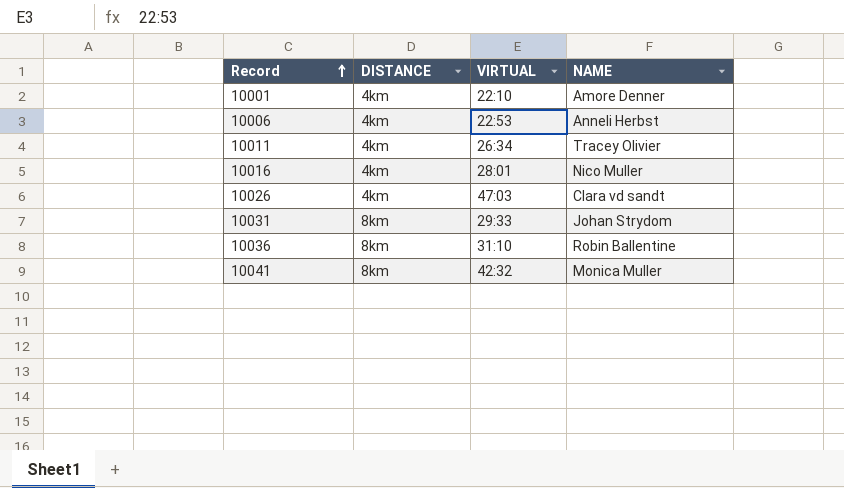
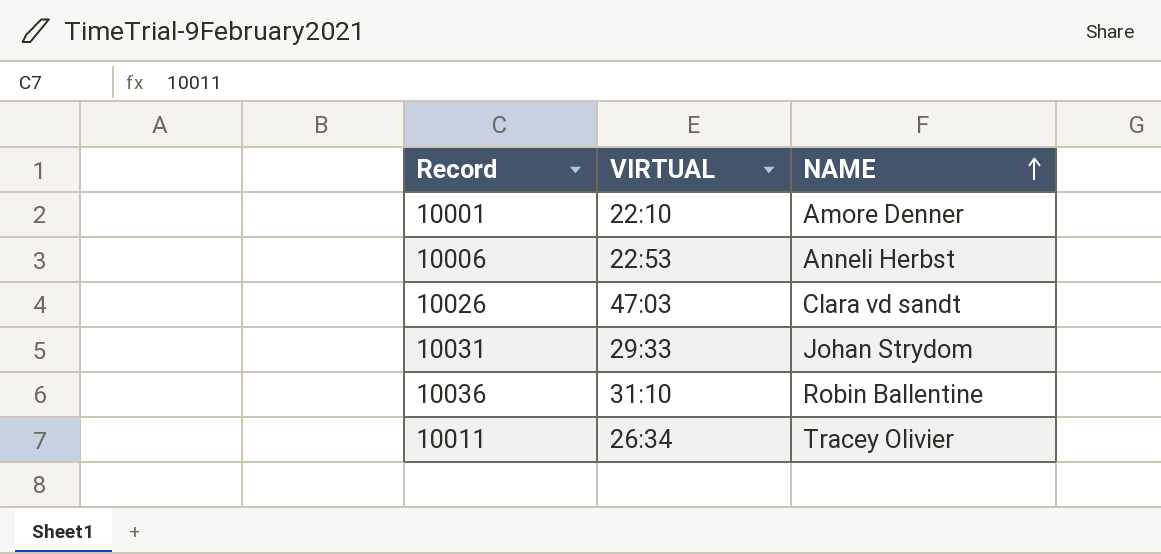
row order: Record ascending -> NAME ascending
column DISTANCE | position: 2 -> none
row 10016: 4km | 28:01 | Nico Muller -> none
row 10041: 8km | 42:32 | Monica Muller -> none

